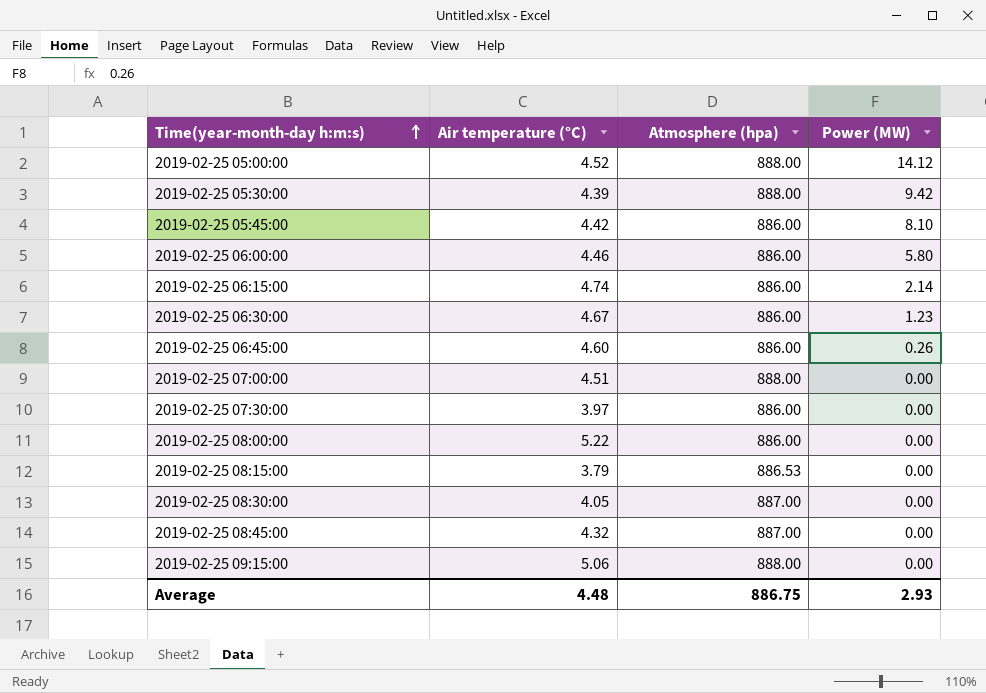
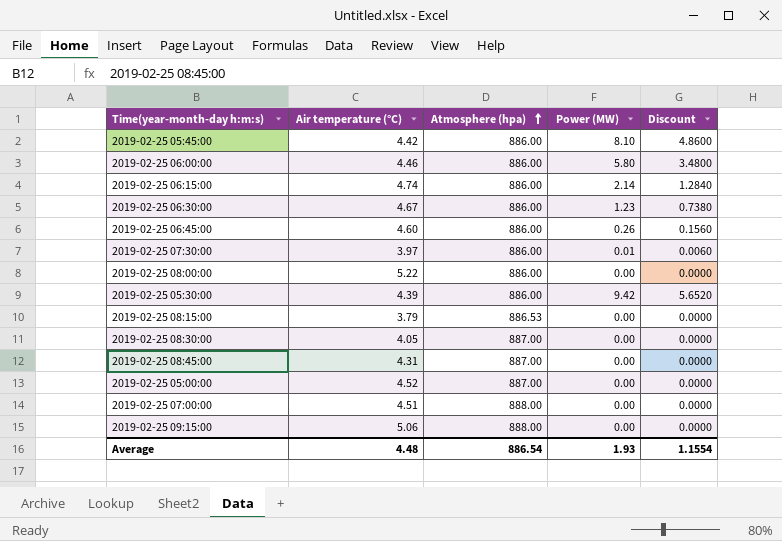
row order: Time(year-month-day h:m:s) ascending -> Atmosphere (hpa) ascending
column Discount | formula: none -> [Power (MW)] * 0.6
2019-02-25 07:30:00 | Power (MW): 0.00 -> 0.01
2019-02-25 05:30:00 | Atmosphere (hpa): 888.00 -> 886.00
2019-02-25 08:45:00 | Air temperature (°C): 4.32 -> 4.31
2019-02-25 05:00:00 | Atmosphere (hpa): 888.00 -> 887.00
2019-02-25 05:00:00 | Power (MW): 14.12 -> 0.00
Average | Atmosphere (hpa): 886.75 -> 886.54
Average | Power (MW): 2.93 -> 1.93

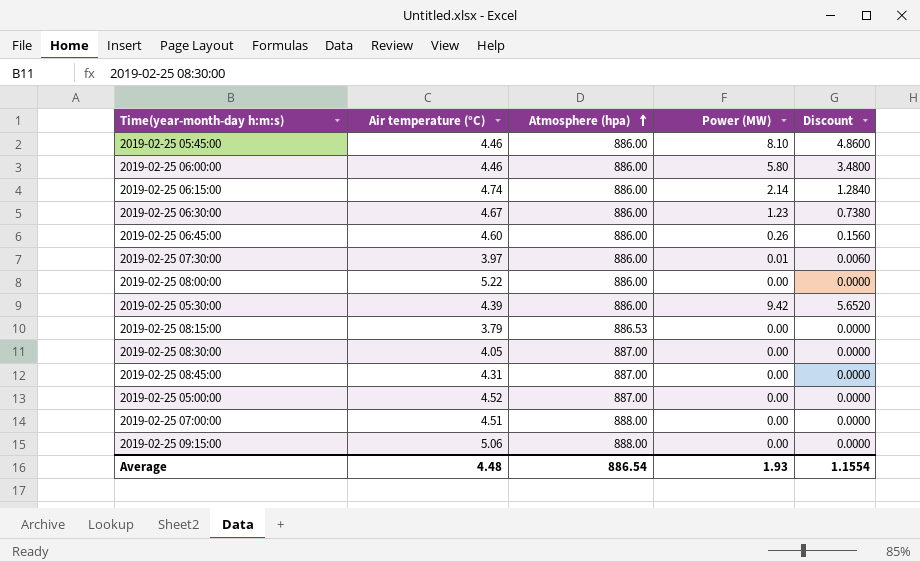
2019-02-25 05:45:00 | Air temperature (°C): 4.42 -> 4.46

